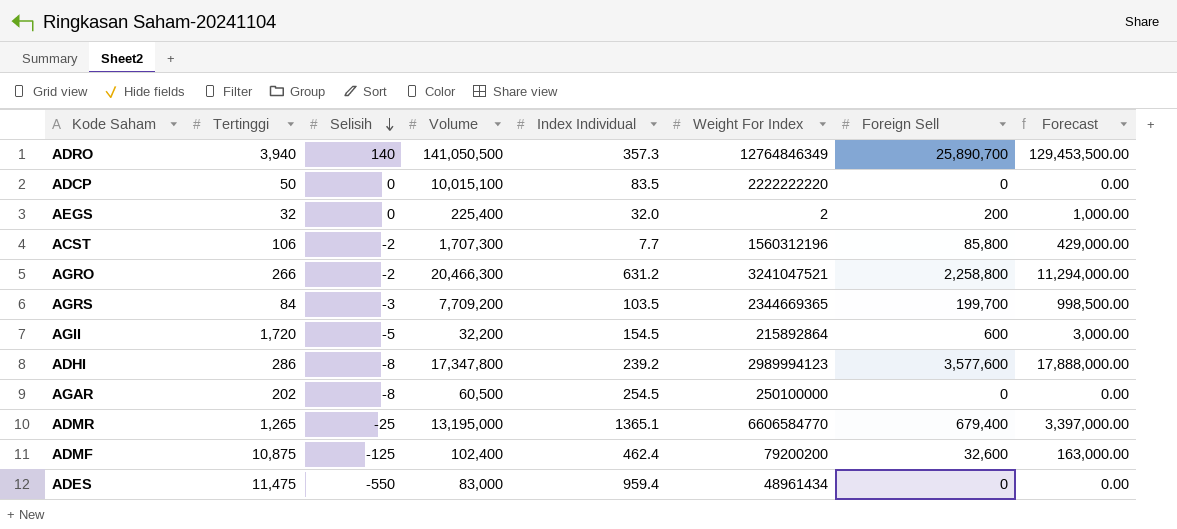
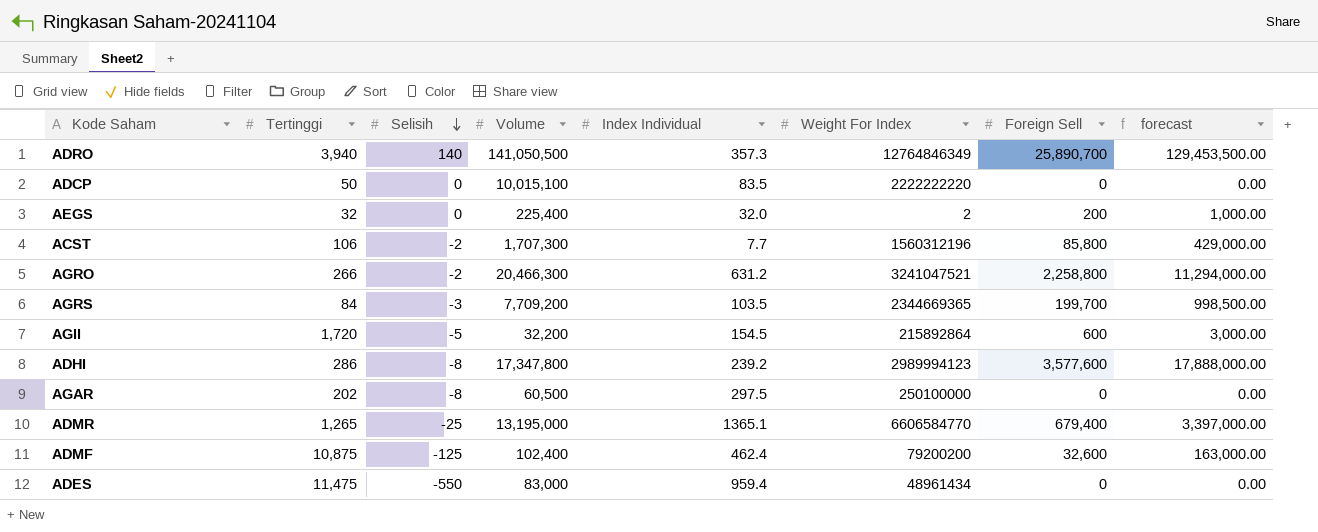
column name: Forecast -> forecast
AGAR | Index Individual: 254.5 -> 297.5

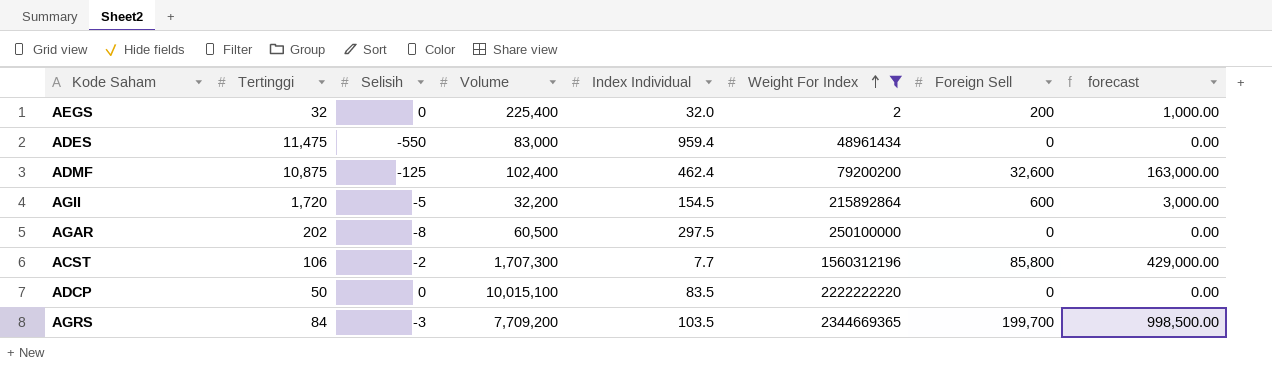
filter: none -> Weight For Index <= 2344669365
row order: Selisih descending -> Weight For Index ascending

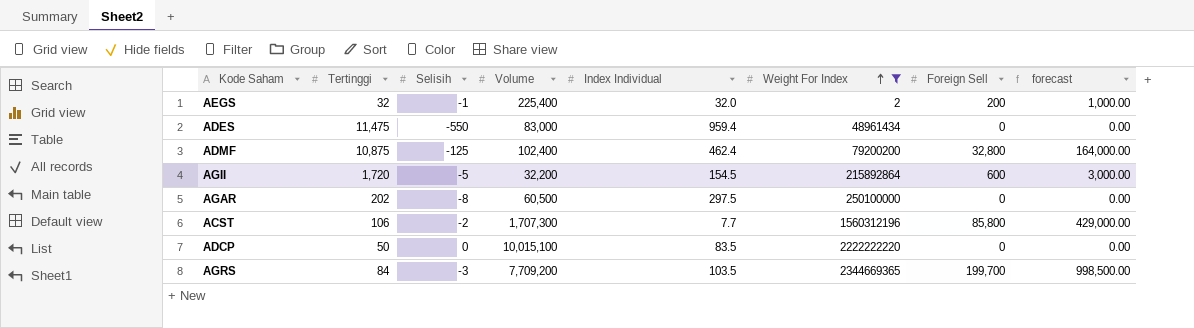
AEGS | Selisih: 0 -> -1
ADMF | Foreign Sell: 32,600 -> 32,800
ADMF | forecast: 163,000.00 -> 164,000.00

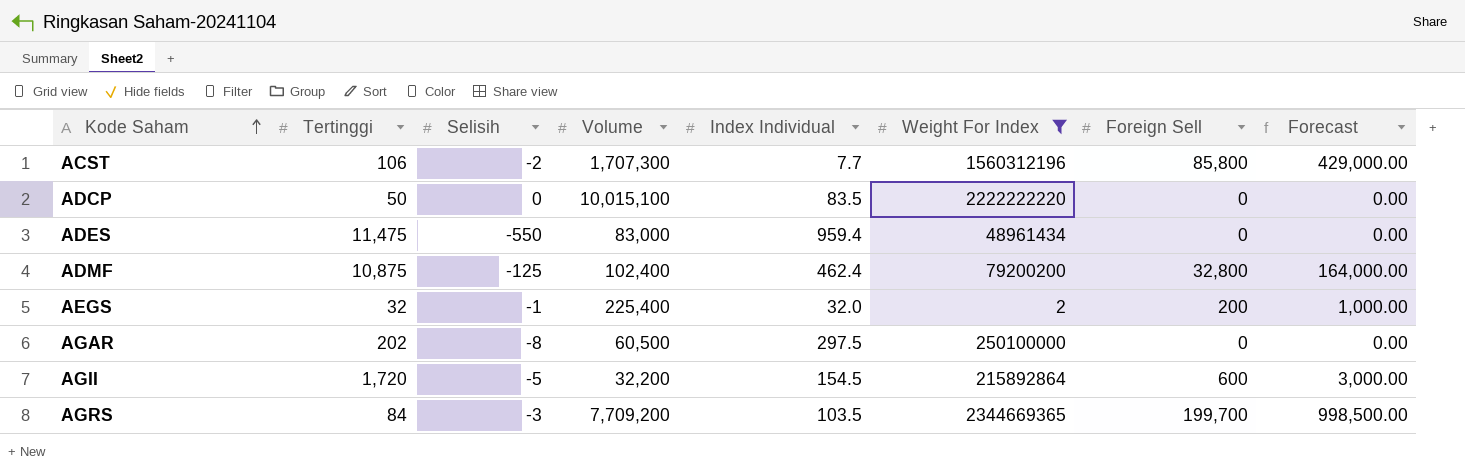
row order: Weight For Index ascending -> Kode Saham ascending
column name: forecast -> Forecast

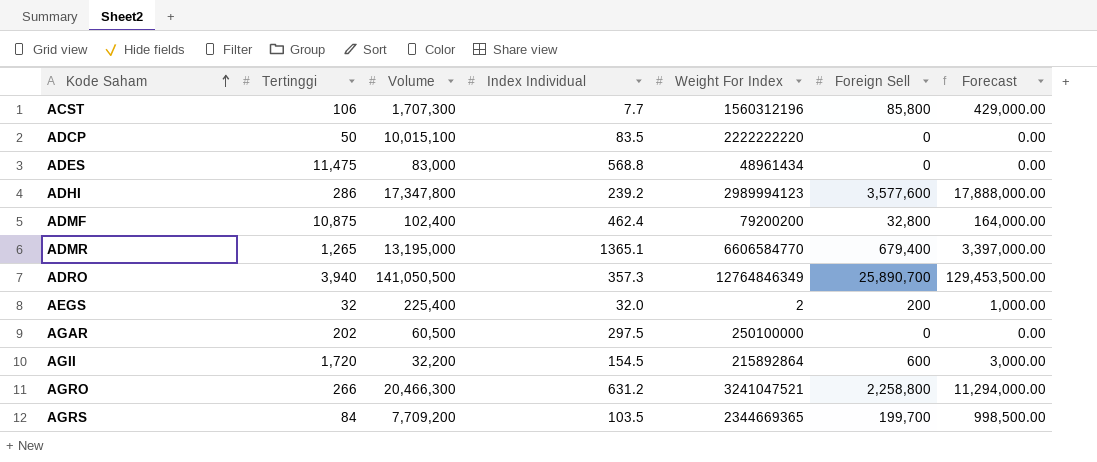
filter: Weight For Index <= 2344669365 -> none
column Selisih | position: 3 -> none
ADES | Index Individual: 959.4 -> 568.8

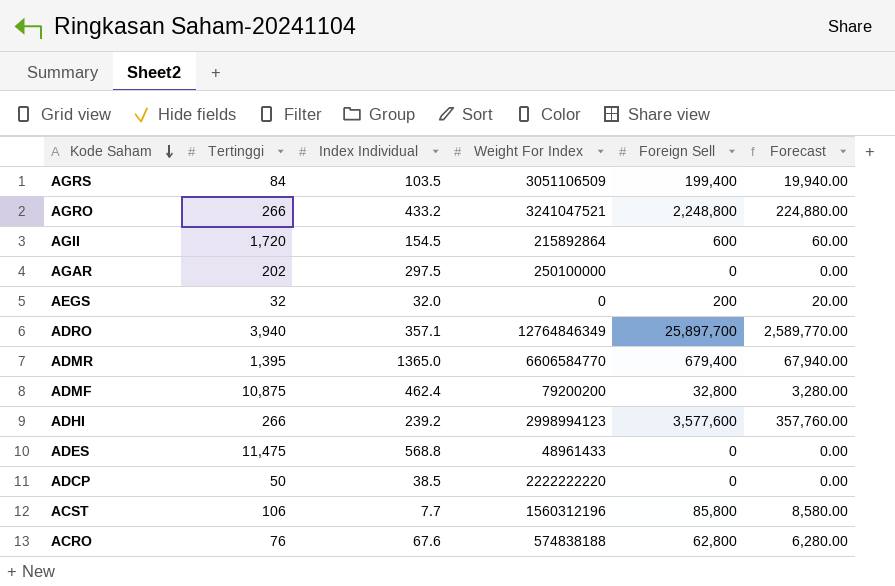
row order: Kode Saham ascending -> Kode Saham descending
column Volume | position: 3 -> none
column Forecast | formula: [Foreign Sell] * 5 -> [Foreign Sell] * 0.1
AGRS | Weight For Index: 2344669365 -> 3051106509
AGRS | Foreign Sell: 199,700 -> 199,400
AGRO | Index Individual: 631.2 -> 433.2
AGRO | Foreign Sell: 2,258,800 -> 2,248,800
AEGS | Weight For Index: 2 -> 0
ADRO | Index Individual: 357.3 -> 357.1
ADRO | Foreign Sell: 25,890,700 -> 25,897,700
ADMR | Tertinggi: 1,265 -> 1,395
ADMR | Index Individual: 1365.1 -> 1365.0
ADHI | Tertinggi: 286 -> 266
ADHI | Weight For Index: 2989994123 -> 2998994123
ADES | Weight For Index: 48961434 -> 48961433
ADCP | Index Individual: 83.5 -> 38.5
row ACRO: none -> 76 | 67.6 | 574838188 | 62,800 | 6,280.00

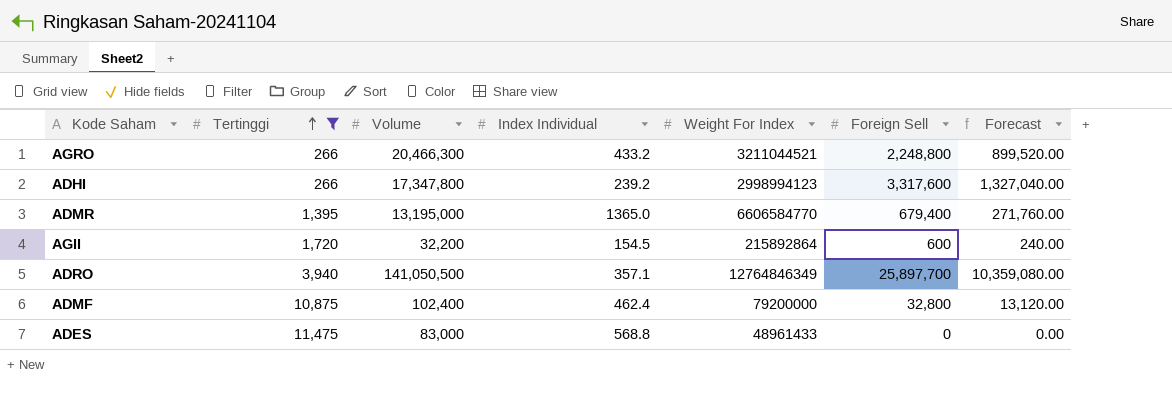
filter: none -> Tertinggi >= 266
row order: Kode Saham descending -> Tertinggi ascending
column Volume | position: none -> 3
column Forecast | formula: [Foreign Sell] * 0.1 -> [Foreign Sell] * 0.4
AGRO | Weight For Index: 3241047521 -> 3211044521
ADHI | Foreign Sell: 3,577,600 -> 3,317,600
ADMF | Weight For Index: 79200200 -> 79200000

